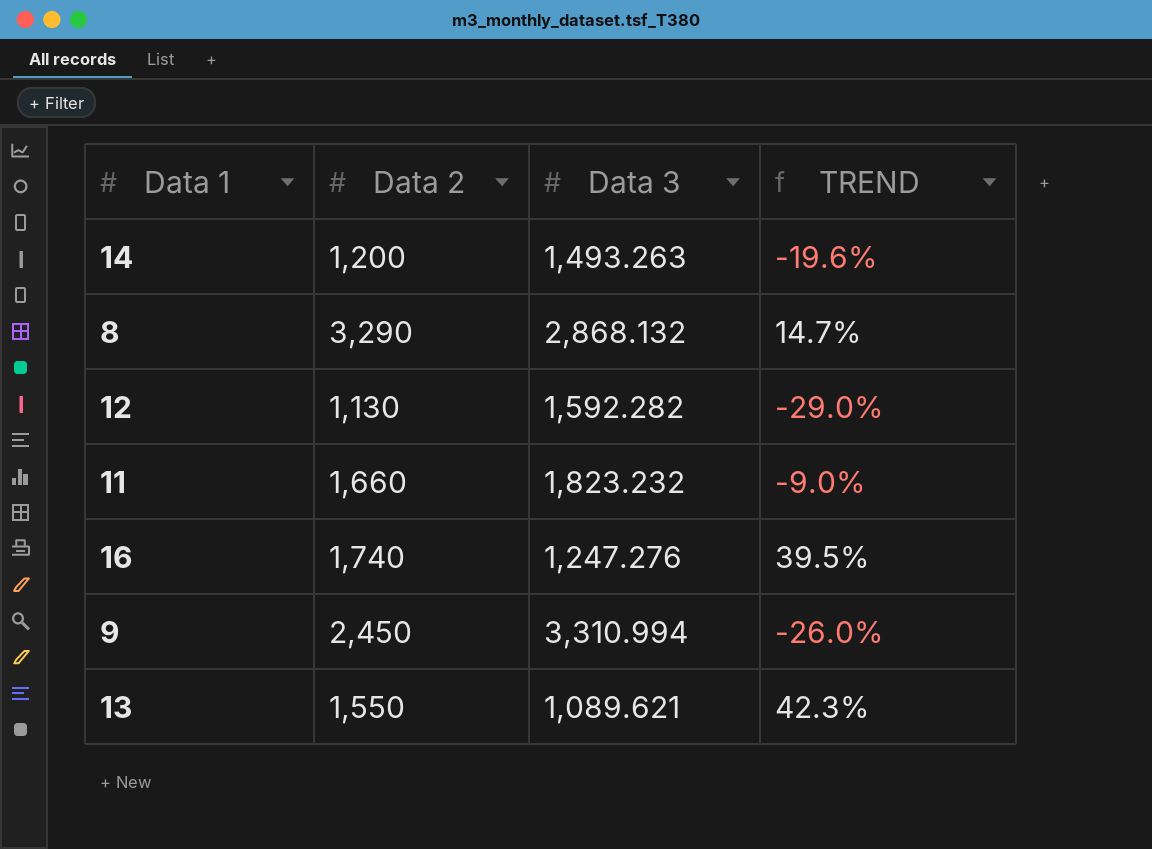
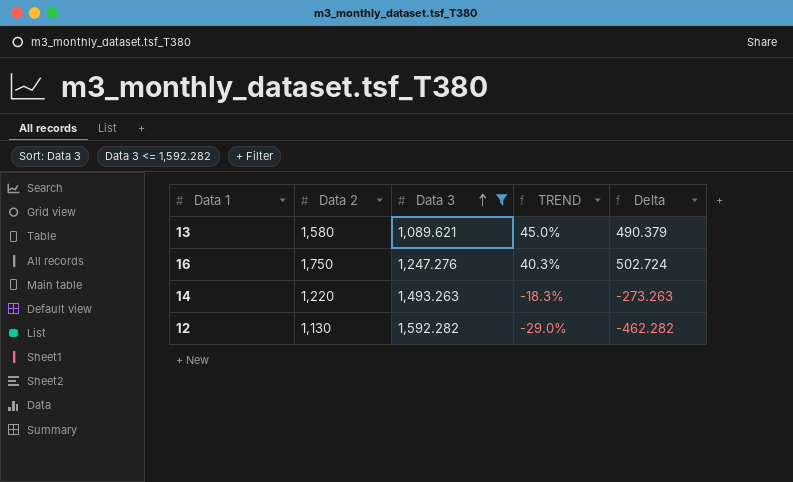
filter: none -> Data 3 <= 1,592.282
row order: none -> Data 3 ascending
column Delta | formula: none -> [Data 2] - [Data 3]
13 | Data 2: 1,550 -> 1,580
13 | TREND: 42.3% -> 45.0%
16 | Data 2: 1,740 -> 1,750
16 | TREND: 39.5% -> 40.3%
14 | Data 2: 1,200 -> 1,220
14 | TREND: -19.6% -> -18.3%

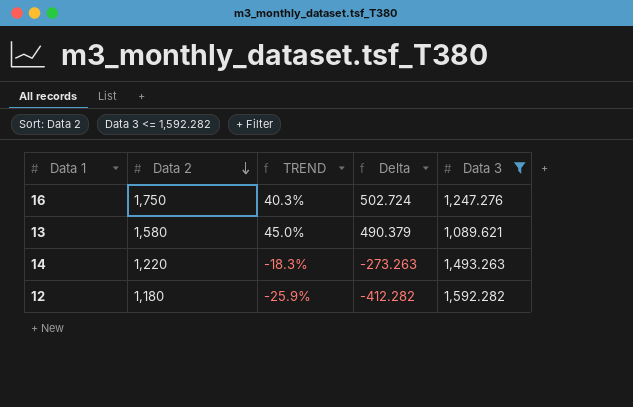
row order: Data 3 ascending -> Data 2 descending
column Data 3 | position: 3 -> 5
12 | Data 2: 1,130 -> 1,180
12 | TREND: -29.0% -> -25.9%
12 | Delta: -462.282 -> -412.282

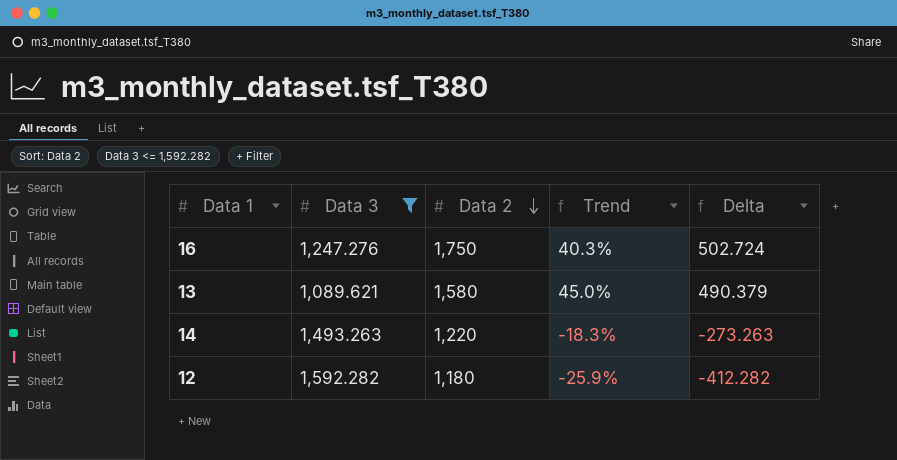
column Data 3 | position: 5 -> 2
column name: TREND -> Trend

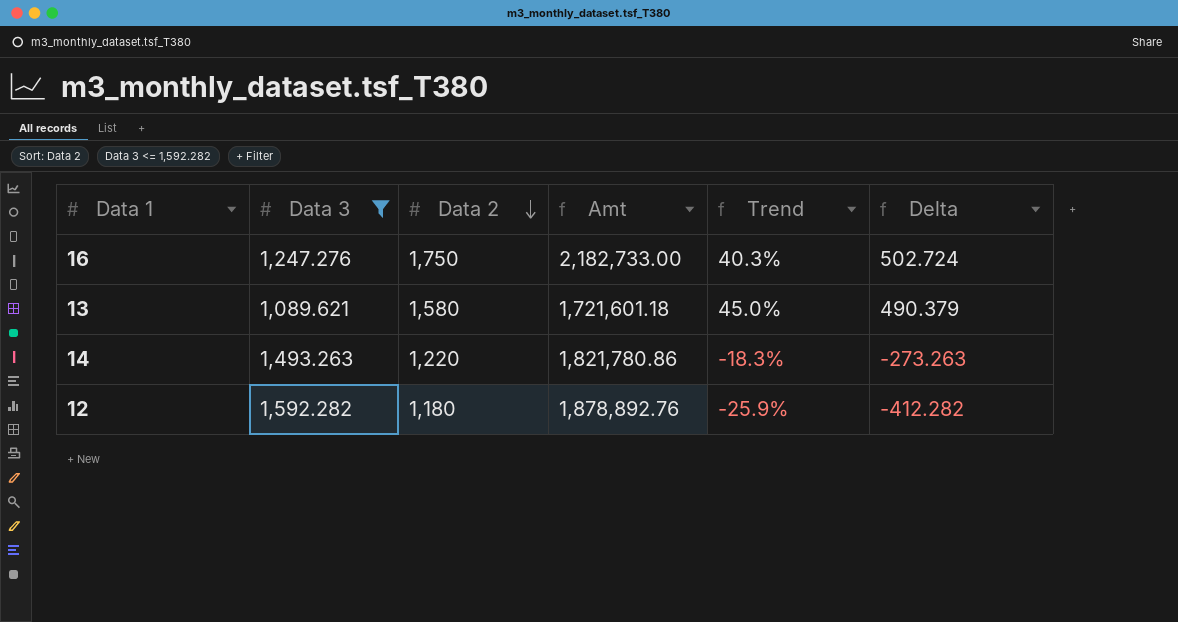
column Amt | formula: none -> [Data 3] * [Data 2]

